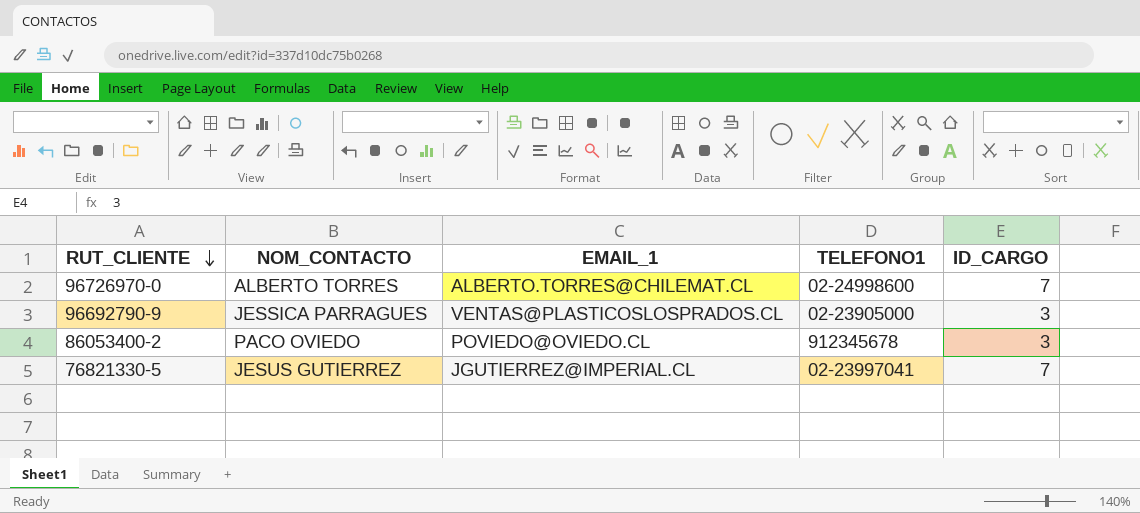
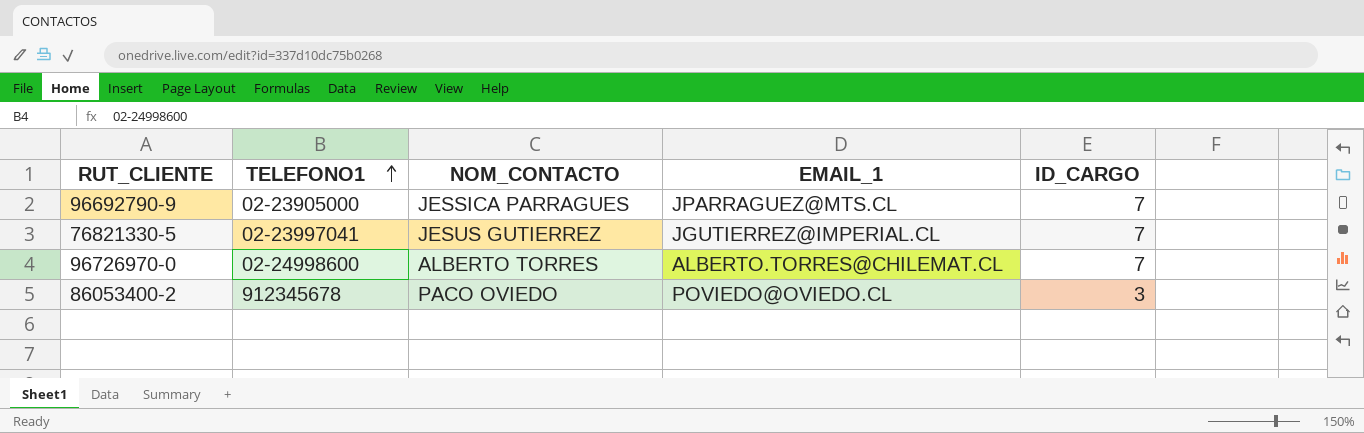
row order: RUT_CLIENTE descending -> TELEFONO1 ascending
column TELEFONO1 | position: 4 -> 2
96692790-9 | EMAIL_1: VENTAS@PLASTICOSLOSPRADOS.CL -> JPARRAGUEZ@MTS.CL
96692790-9 | ID_CARGO: 3 -> 7

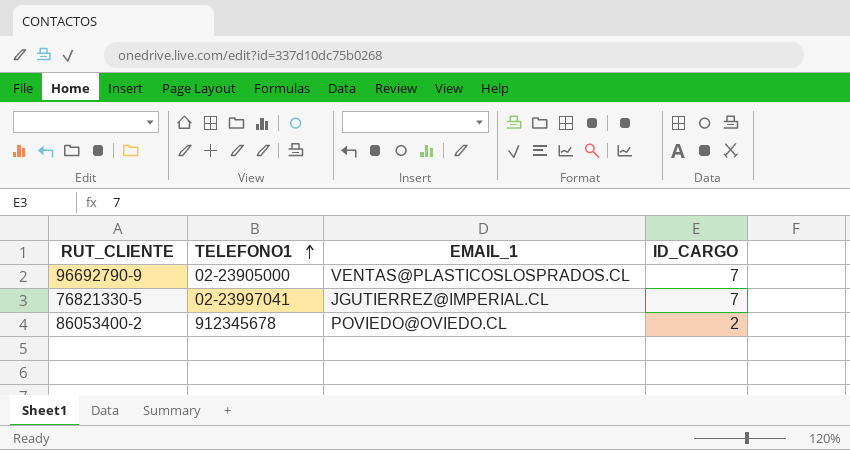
column NOM_CONTACTO | position: 3 -> none
row 96726970-0: 02-24998600 | ALBERTO TORRES | ALBERTO.TORRES@CHILEMAT.CL | 7 -> none
96692790-9 | EMAIL_1: JPARRAGUEZ@MTS.CL -> VENTAS@PLASTICOSLOSPRADOS.CL
86053400-2 | ID_CARGO: 3 -> 2

